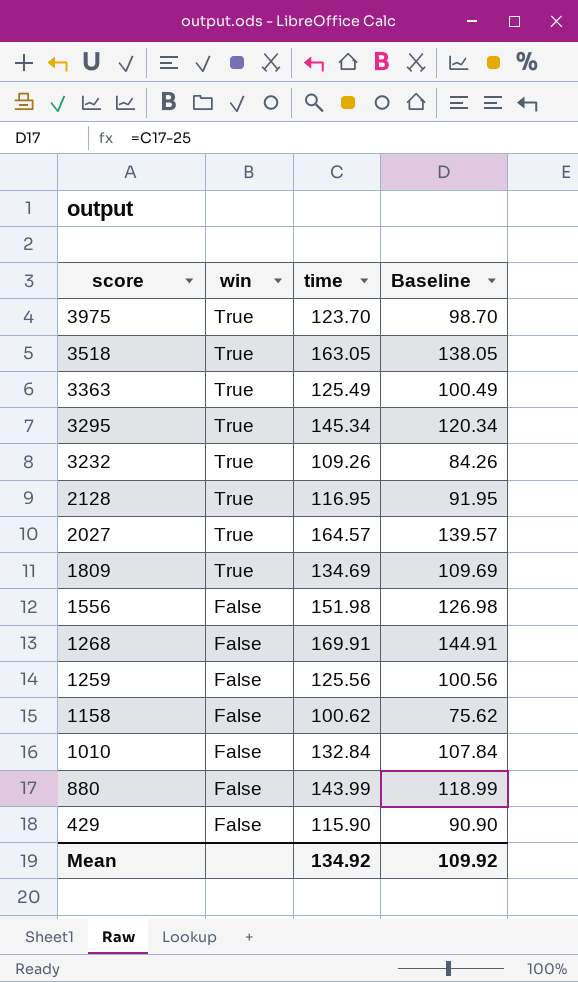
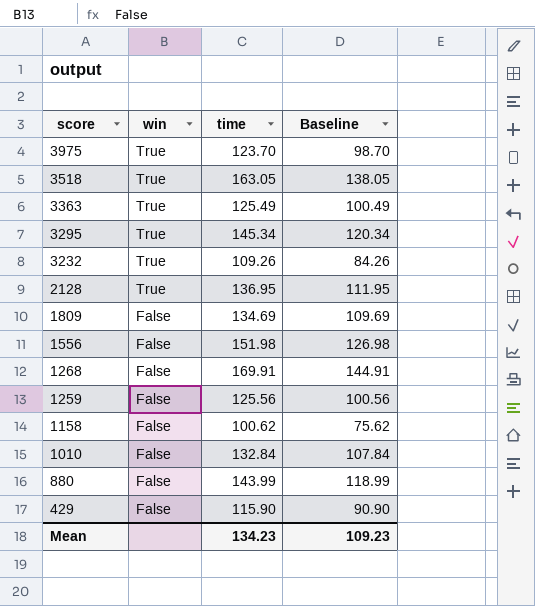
row 2027: True | 164.57 | 139.57 -> none
2128 | time: 116.95 -> 136.95
2128 | Baseline: 91.95 -> 111.95
1809 | win: True -> False
Mean | time: 134.92 -> 134.23
Mean | Baseline: 109.92 -> 109.23

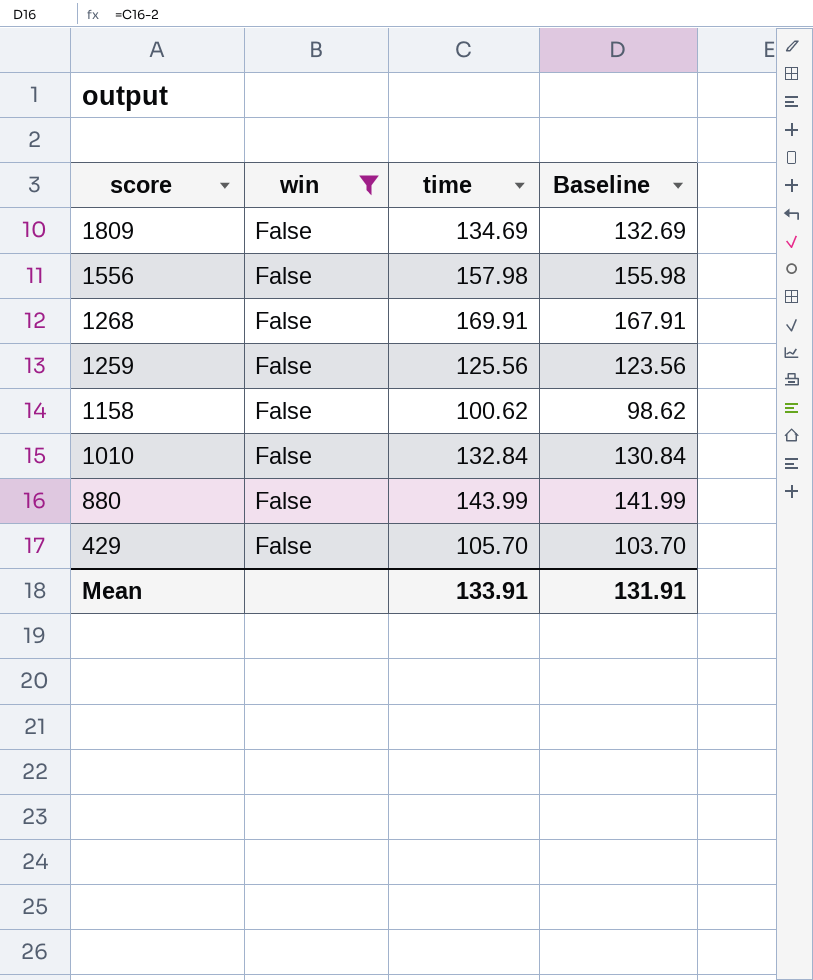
filter: none -> win = False
column Baseline | formula: [time] - 25 -> [time] - 2
1556 | time: 151.98 -> 157.98
429 | time: 115.90 -> 105.70
Mean | time: 134.23 -> 133.91
Mean | Baseline: 109.23 -> 131.91

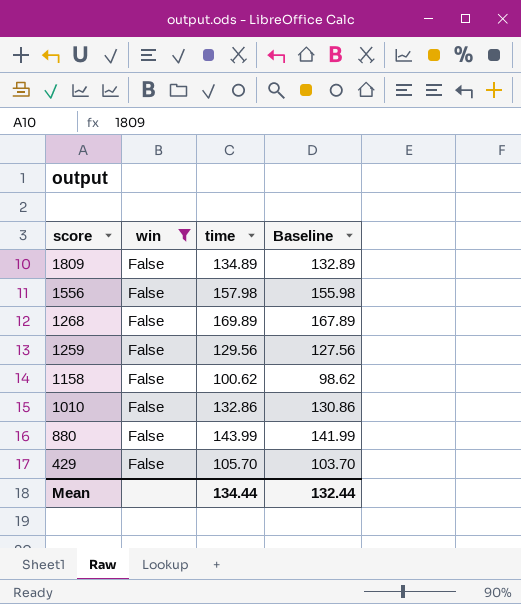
1809 | time: 134.69 -> 134.89
1809 | Baseline: 132.69 -> 132.89
1268 | time: 169.91 -> 169.89
1268 | Baseline: 167.91 -> 167.89
1259 | time: 125.56 -> 129.56
1259 | Baseline: 123.56 -> 127.56
1010 | time: 132.84 -> 132.86
1010 | Baseline: 130.84 -> 130.86
Mean | time: 133.91 -> 134.44
Mean | Baseline: 131.91 -> 132.44

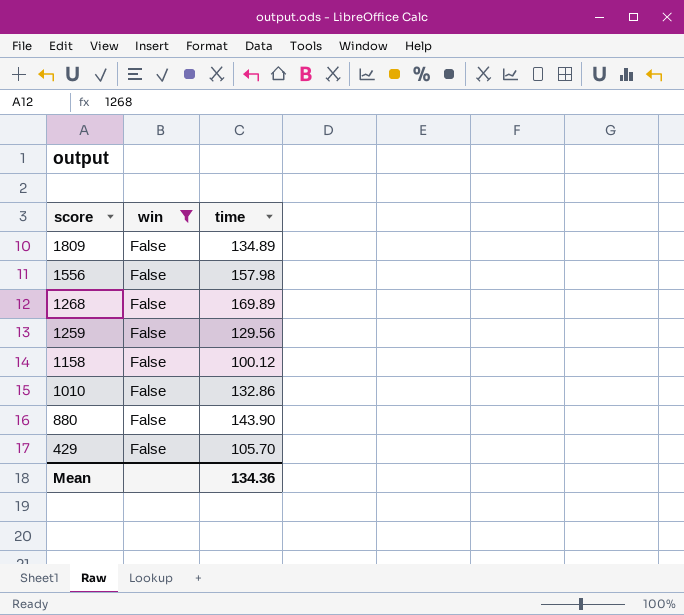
column Baseline | formula: [time] - 2 -> none
1158 | time: 100.62 -> 100.12
880 | time: 143.99 -> 143.90
Mean | time: 134.44 -> 134.36

